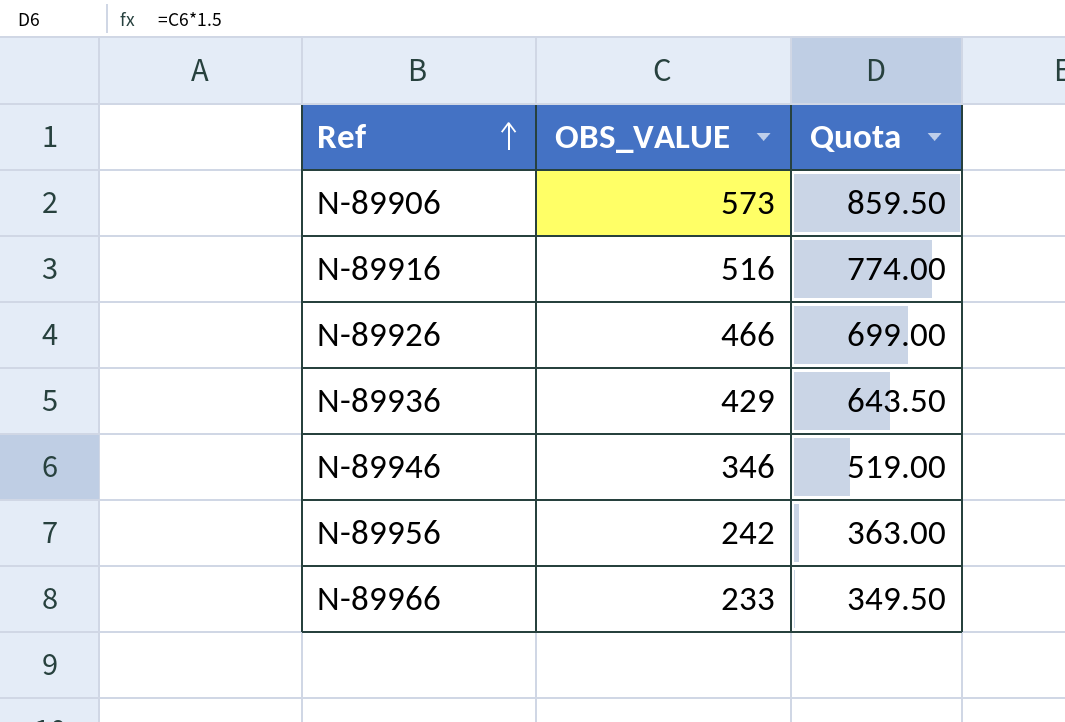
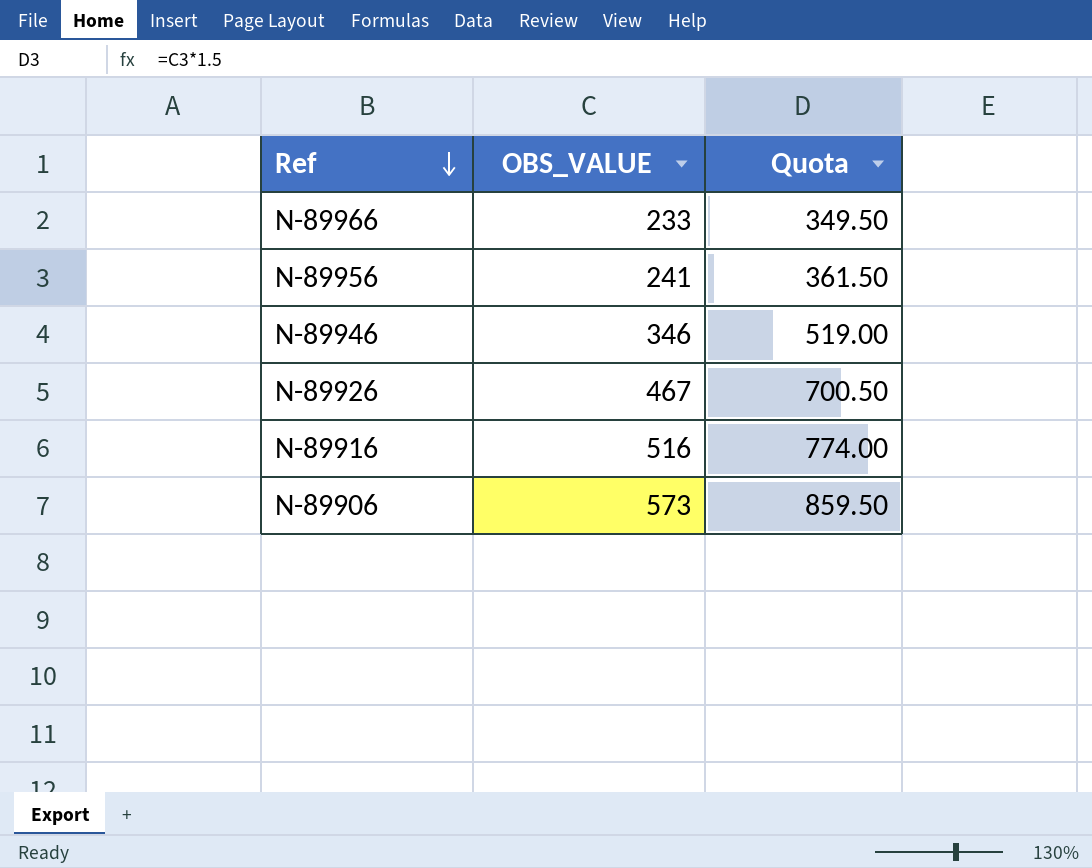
row order: Ref ascending -> Ref descending
row N-89936: 429 | 643.50 -> none
N-89956 | OBS_VALUE: 242 -> 241
N-89956 | Quota: 363.00 -> 361.50
N-89926 | OBS_VALUE: 466 -> 467
N-89926 | Quota: 699.00 -> 700.50

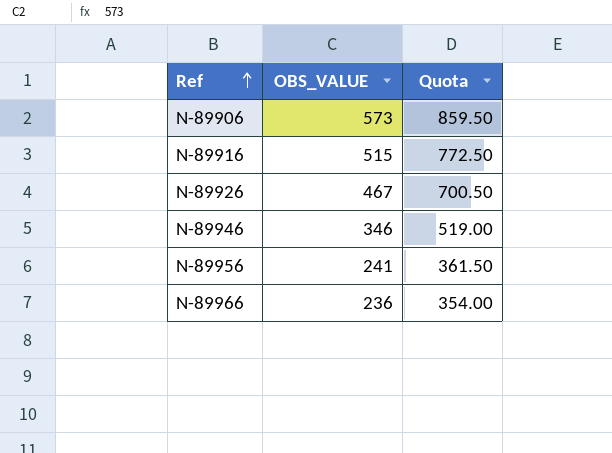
row order: Ref descending -> Ref ascending
N-89916 | OBS_VALUE: 516 -> 515
N-89916 | Quota: 774.00 -> 772.50
N-89966 | OBS_VALUE: 233 -> 236
N-89966 | Quota: 349.50 -> 354.00

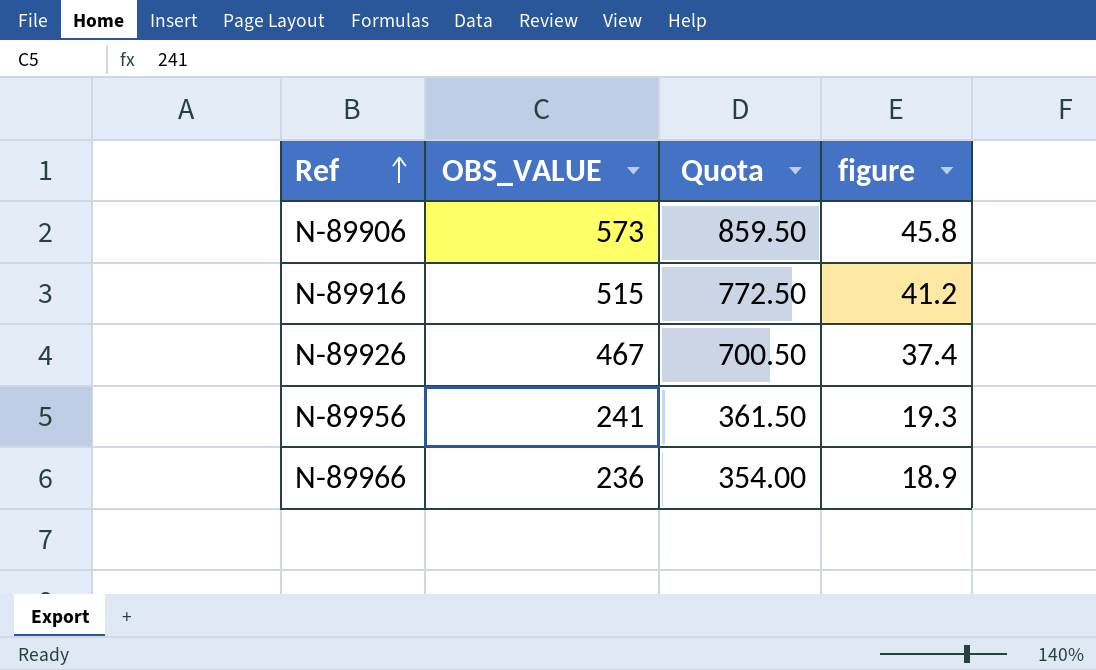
column figure | formula: none -> [OBS_VALUE] * 0.08
row N-89946: 346 | 519.00 -> none

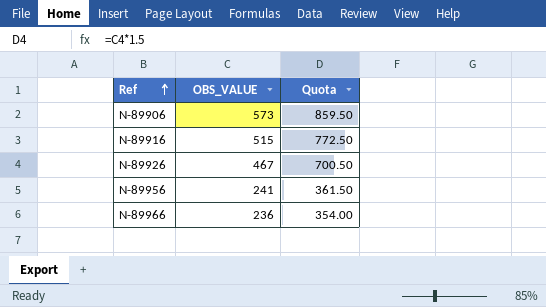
column figure | formula: [OBS_VALUE] * 0.08 -> none

